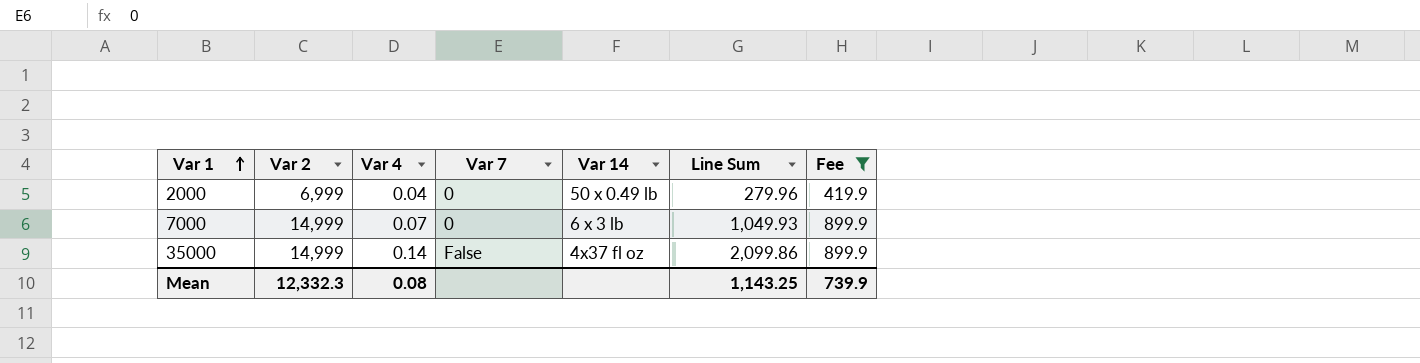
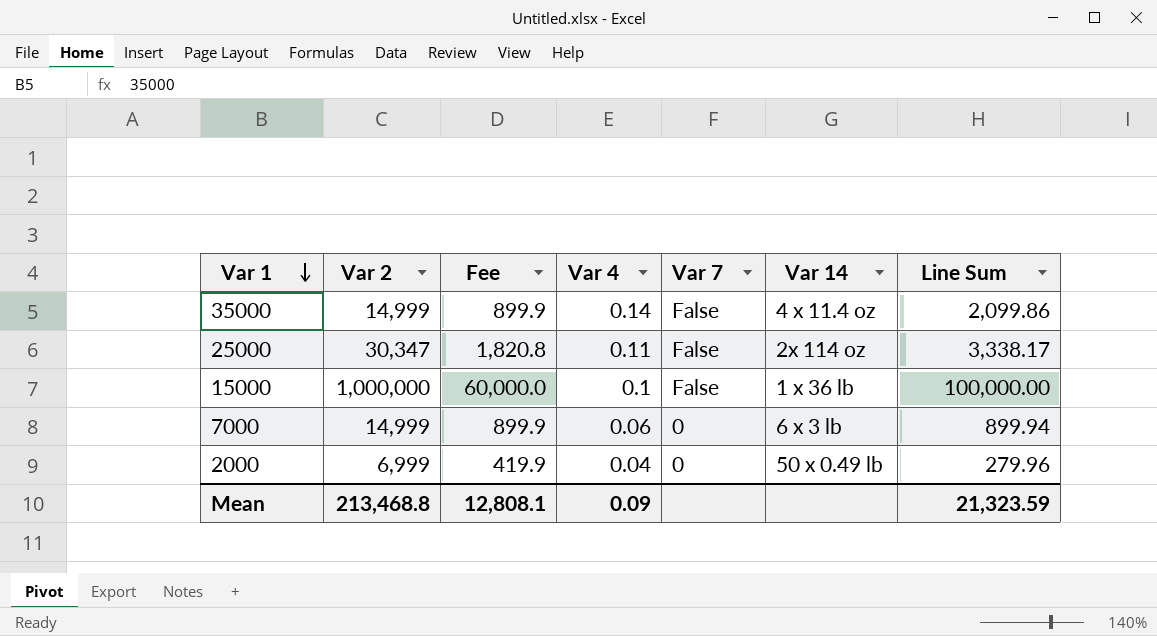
filter: Fee <= 899.9 -> none
row order: Var 1 ascending -> Var 1 descending
column Fee | position: 7 -> 3
35000 | Var 14: 4x37 fl oz -> 4 x 11.4 oz
7000 | Var 4: 0.07 -> 0.06
7000 | Line Sum: 1,049.93 -> 899.94
Mean | Var 2: 12,332.3 -> 213,468.8
Mean | Fee: 739.9 -> 12,808.1
Mean | Var 4: 0.08 -> 0.09
Mean | Line Sum: 1,143.25 -> 21,323.59

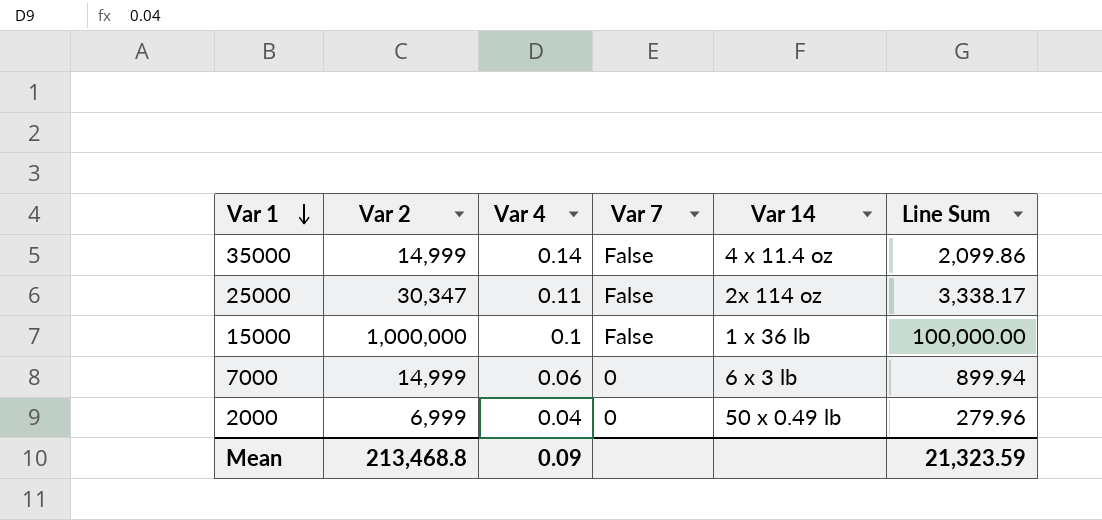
column Fee | formula: [Var 2] * 0.06 -> none

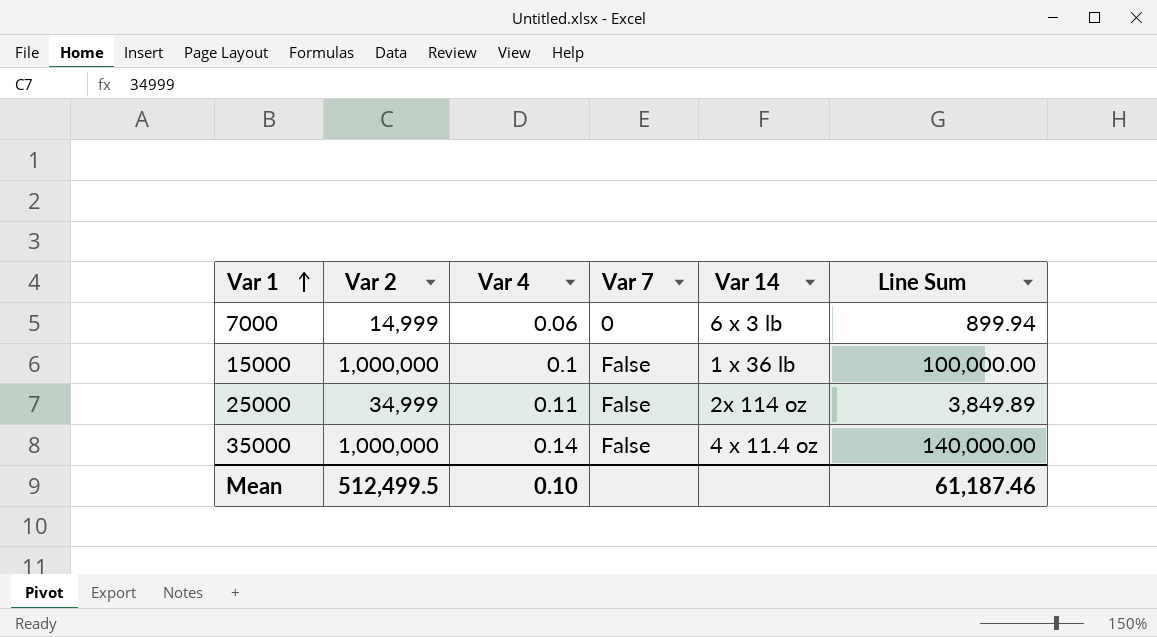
row order: Var 1 descending -> Var 1 ascending
row 2000: 6,999 | 0.04 | 0 | 50 x 0.49 lb | 279.96 -> none
25000 | Var 2: 30,347 -> 34,999
25000 | Line Sum: 3,338.17 -> 3,849.89
35000 | Var 2: 14,999 -> 1,000,000
35000 | Line Sum: 2,099.86 -> 140,000.00
Mean | Var 2: 213,468.8 -> 512,499.5
Mean | Var 4: 0.09 -> 0.10
Mean | Line Sum: 21,323.59 -> 61,187.46

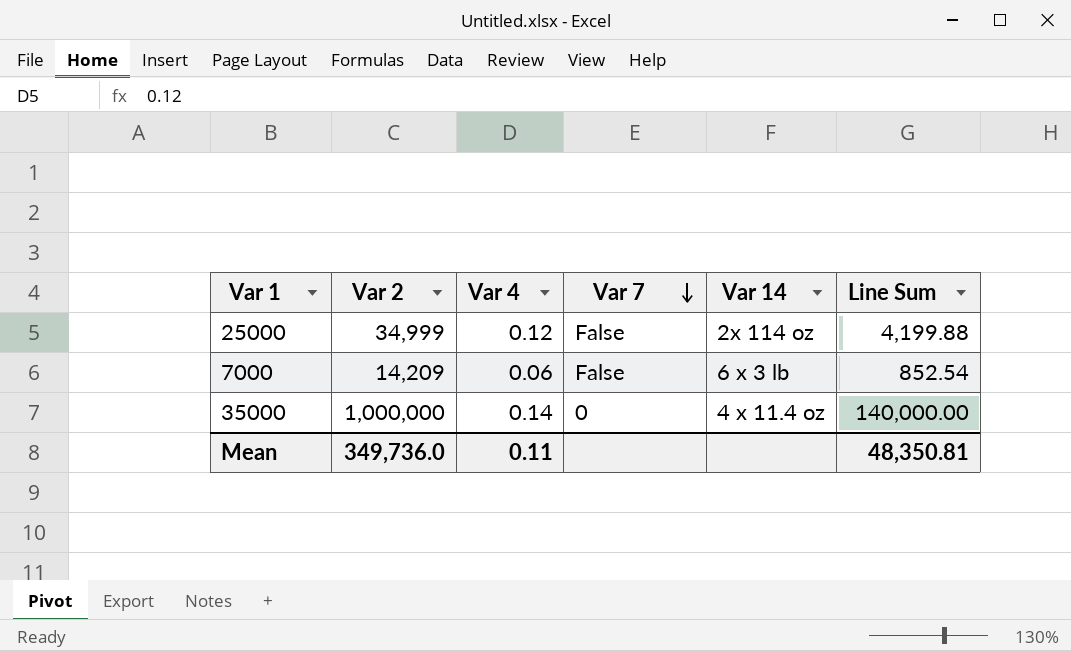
row order: Var 1 ascending -> Var 7 descending
row 15000: 1,000,000 | 0.1 | False | 1 x 36 lb | 100,000.00 -> none
25000 | Var 4: 0.11 -> 0.12
25000 | Line Sum: 3,849.89 -> 4,199.88
7000 | Var 2: 14,999 -> 14,209
7000 | Var 7: 0 -> False
7000 | Line Sum: 899.94 -> 852.54
35000 | Var 7: False -> 0
Mean | Var 2: 512,499.5 -> 349,736.0
Mean | Var 4: 0.10 -> 0.11
Mean | Line Sum: 61,187.46 -> 48,350.81

